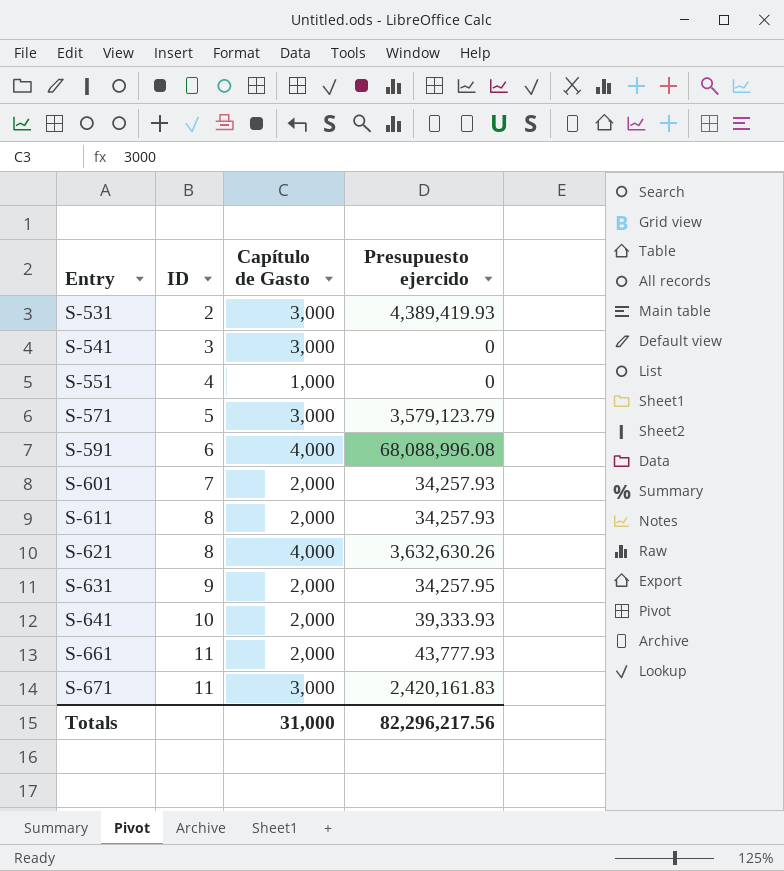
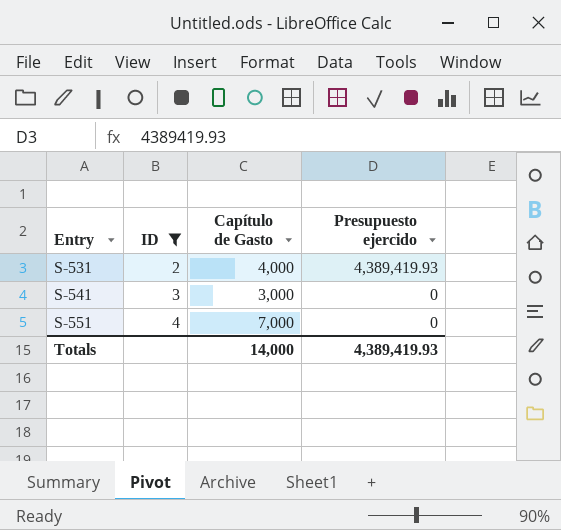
filter: none -> ID <= 4
S-531 | Capítulo de Gasto: 3,000 -> 4,000
S-551 | Capítulo de Gasto: 1,000 -> 7,000
Totals | Capítulo de Gasto: 31,000 -> 14,000
Totals | Presupuesto ejercido: 82,296,217.56 -> 4,389,419.93

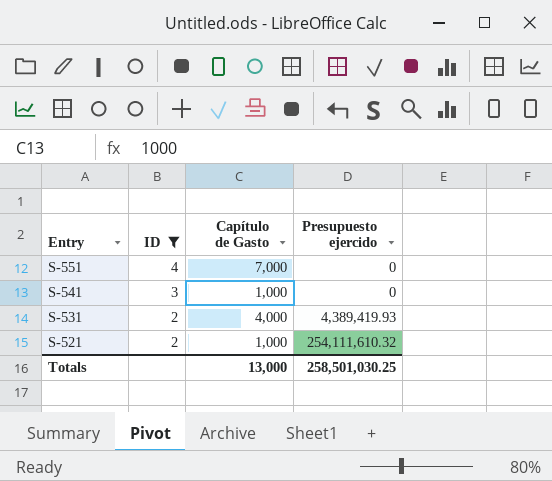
row order: Entry ascending -> Entry descending
S-541 | Capítulo de Gasto: 3,000 -> 1,000
row S-521: none -> 2 | 1,000 | 254,111,610.32
Totals | Capítulo de Gasto: 14,000 -> 13,000
Totals | Presupuesto ejercido: 4,389,419.93 -> 258,501,030.25

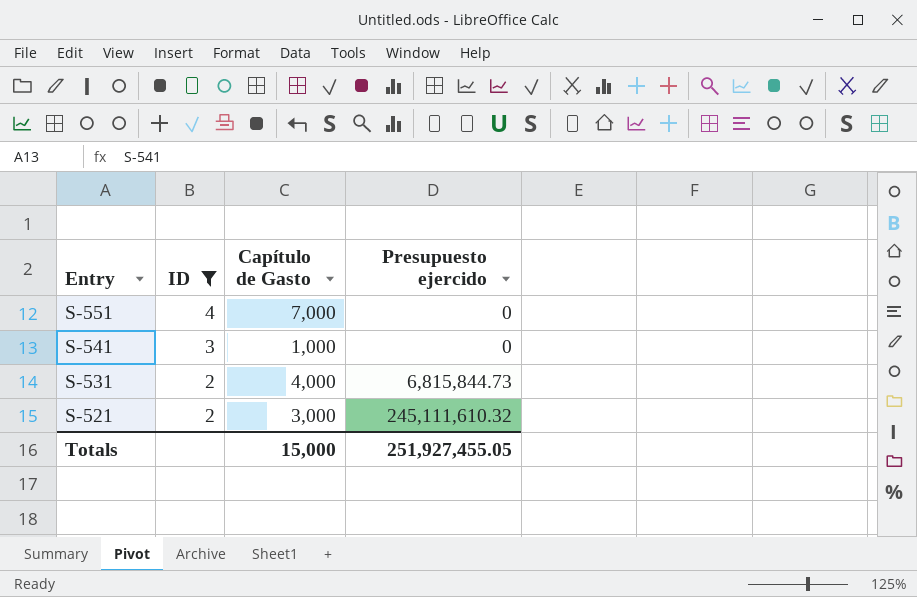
S-531 | Presupuesto ejercido: 4,389,419.93 -> 6,815,844.73
S-521 | Capítulo de Gasto: 1,000 -> 3,000
S-521 | Presupuesto ejercido: 254,111,610.32 -> 245,111,610.32
Totals | Capítulo de Gasto: 13,000 -> 15,000
Totals | Presupuesto ejercido: 258,501,030.25 -> 251,927,455.05

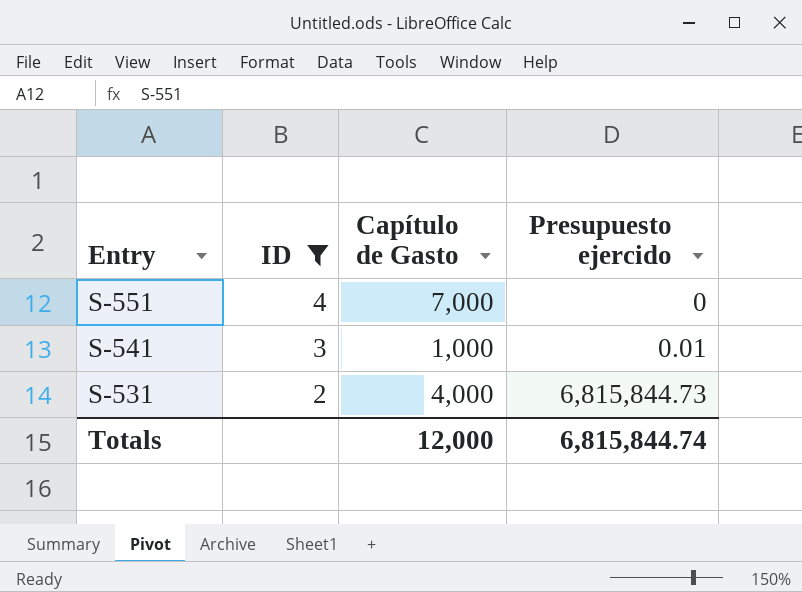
row S-521: 2 | 3,000 | 245,111,610.32 -> none
S-541 | Presupuesto ejercido: 0 -> 0.01
Totals | Capítulo de Gasto: 15,000 -> 12,000
Totals | Presupuesto ejercido: 251,927,455.05 -> 6,815,844.74

